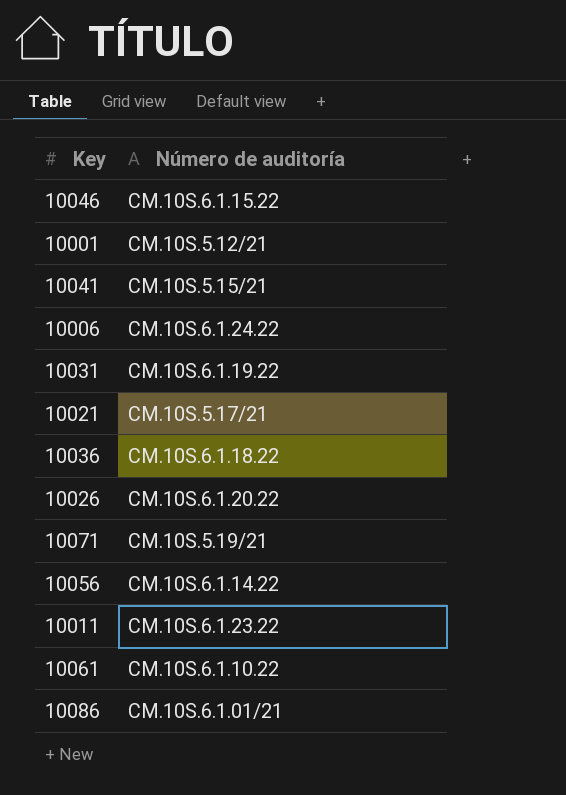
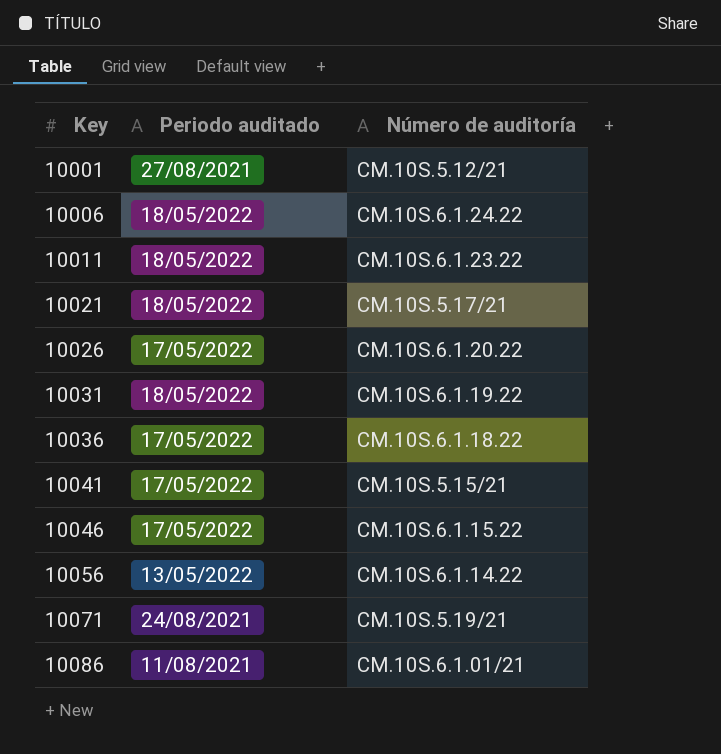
row order: none -> Key ascending
column Periodo auditado | position: none -> 2
row 10061: CM.10S.6.1.10.22 -> none

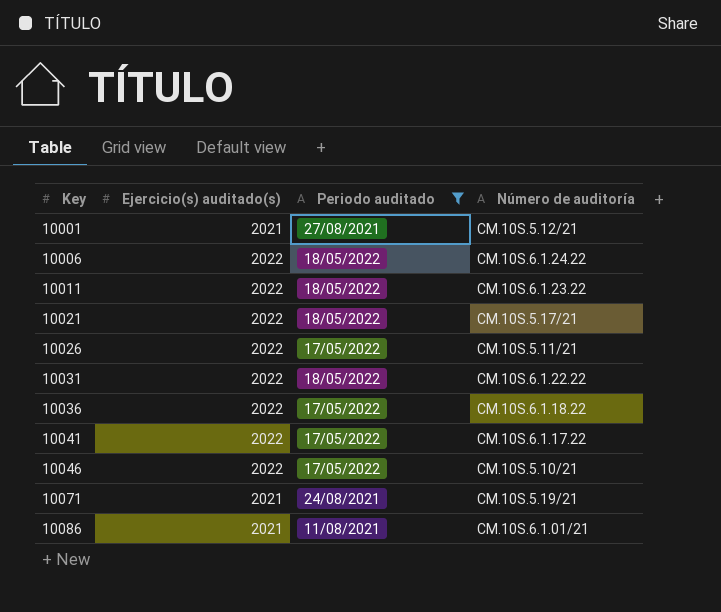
filter: none -> Periodo auditado != 13/05/2022
column Ejercicio(s) auditado(s) | position: none -> 2
10026 | Número de auditoría: CM.10S.6.1.20.22 -> CM.10S.5.11/21
10031 | Número de auditoría: CM.10S.6.1.19.22 -> CM.10S.6.1.22.22
10041 | Número de auditoría: CM.10S.5.15/21 -> CM.10S.6.1.17.22
10046 | Número de auditoría: CM.10S.6.1.15.22 -> CM.10S.5.10/21

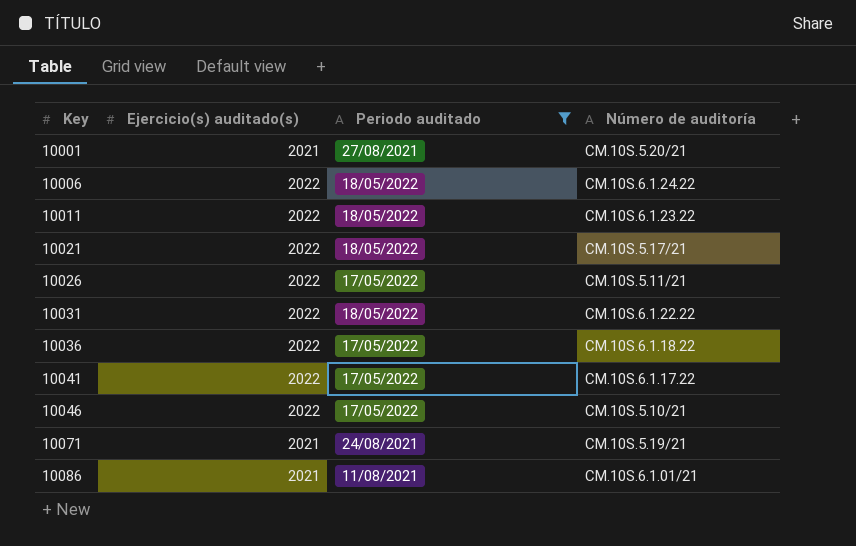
10001 | Número de auditoría: CM.10S.5.12/21 -> CM.10S.5.20/21

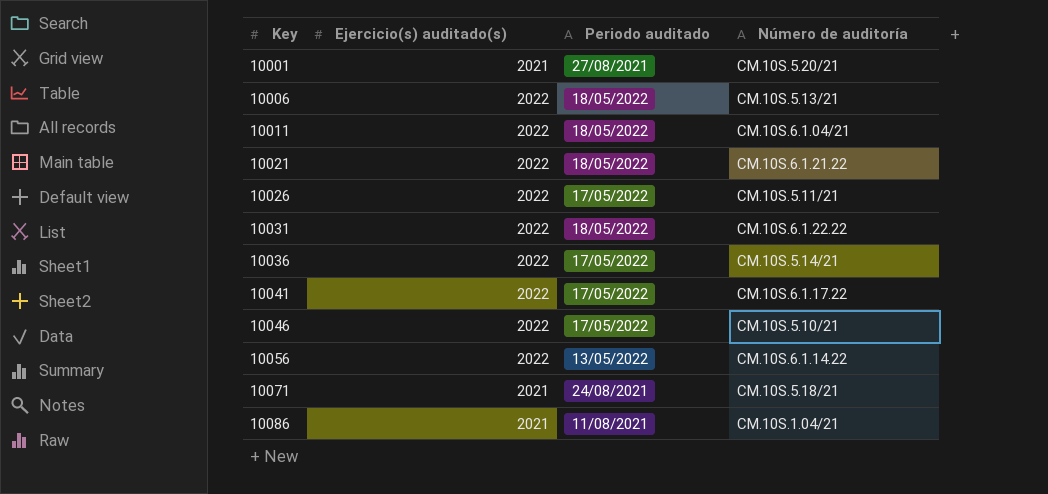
filter: Periodo auditado != 13/05/2022 -> none
10006 | Número de auditoría: CM.10S.6.1.24.22 -> CM.10S.5.13/21
10011 | Número de auditoría: CM.10S.6.1.23.22 -> CM.10S.6.1.04/21
10021 | Número de auditoría: CM.10S.5.17/21 -> CM.10S.6.1.21.22
10036 | Número de auditoría: CM.10S.6.1.18.22 -> CM.10S.5.14/21
10071 | Número de auditoría: CM.10S.5.19/21 -> CM.10S.5.18/21
10086 | Número de auditoría: CM.10S.6.1.01/21 -> CM.10S.1.04/21

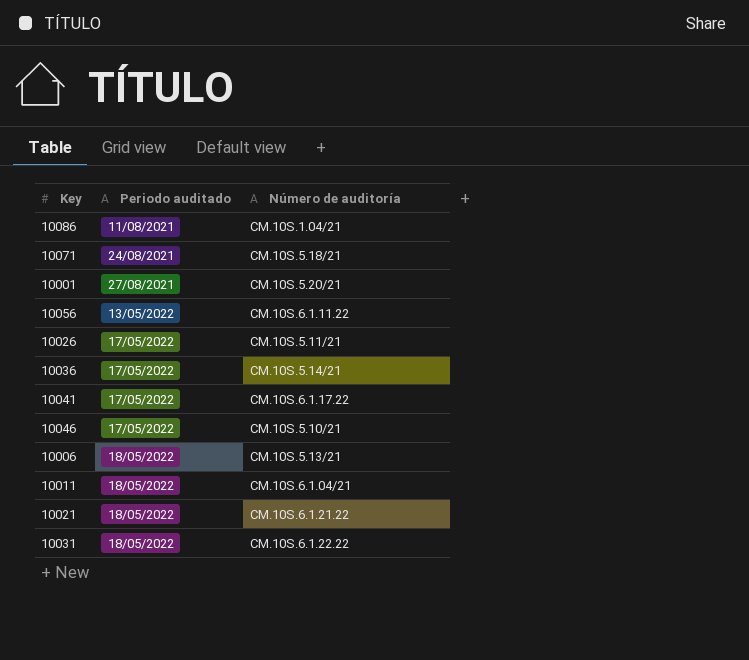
row order: Key ascending -> Periodo auditado ascending
column Ejercicio(s) auditado(s) | position: 2 -> none
10056 | Número de auditoría: CM.10S.6.1.14.22 -> CM.10S.6.1.11.22

